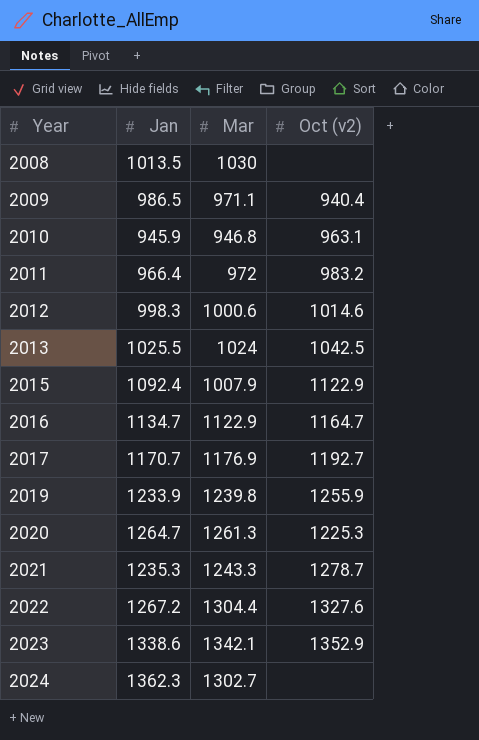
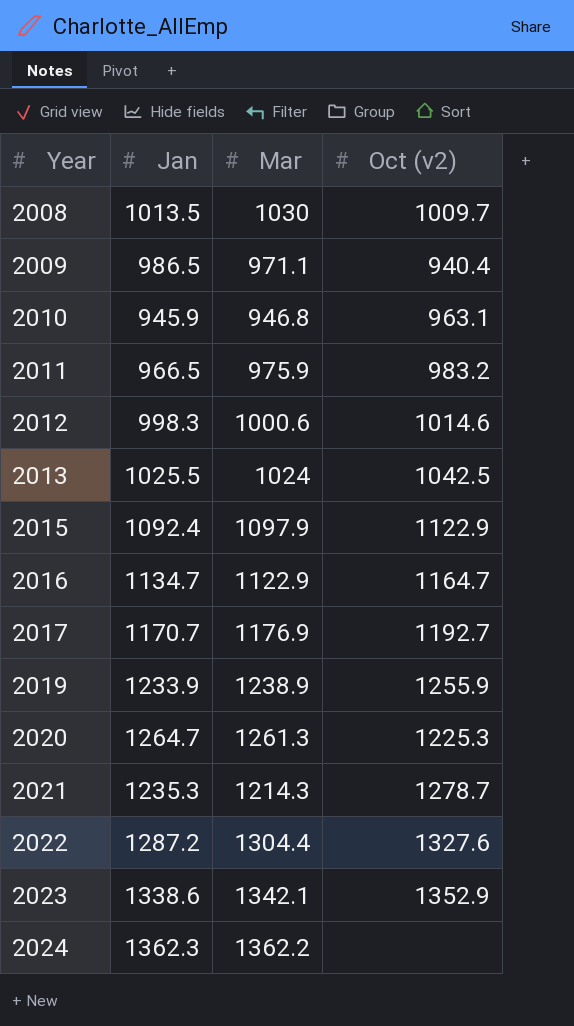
2008 | Oct (v2): none -> 1009.7
2011 | Jan: 966.4 -> 966.5
2011 | Mar: 972 -> 975.9
2015 | Mar: 1007.9 -> 1097.9
2019 | Mar: 1239.8 -> 1238.9
2021 | Mar: 1243.3 -> 1214.3
2022 | Jan: 1267.2 -> 1287.2
2024 | Mar: 1302.7 -> 1362.2

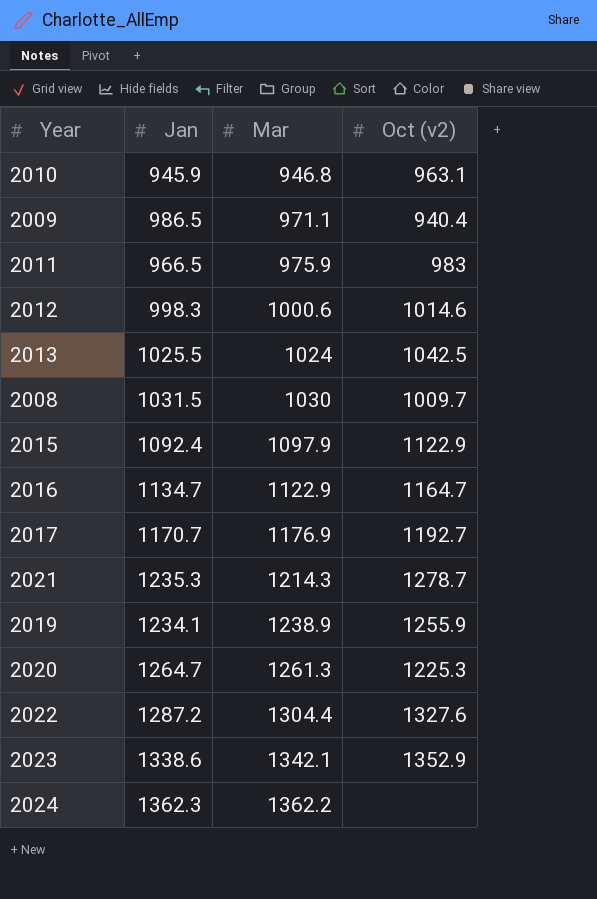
row order: Year ascending -> Mar ascending
2011 | Oct (v2): 983.2 -> 983
2008 | Jan: 1013.5 -> 1031.5
2019 | Jan: 1233.9 -> 1234.1

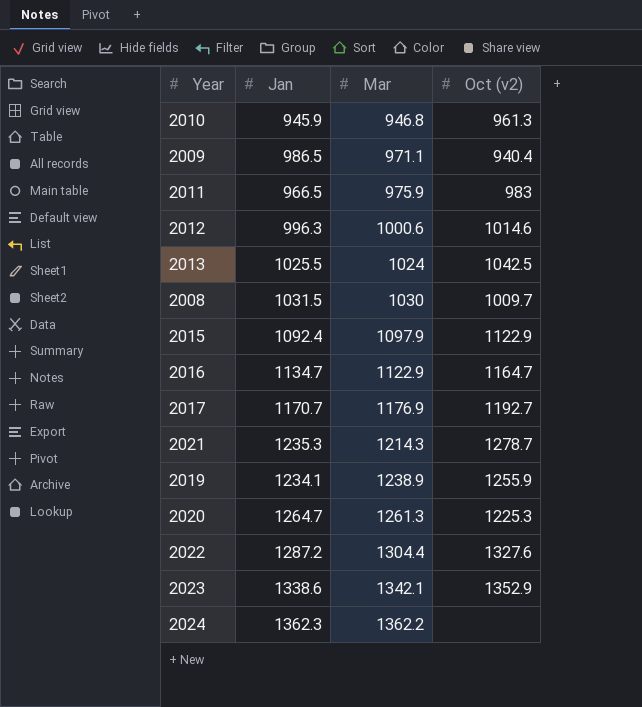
2010 | Oct (v2): 963.1 -> 961.3
2012 | Jan: 998.3 -> 996.3

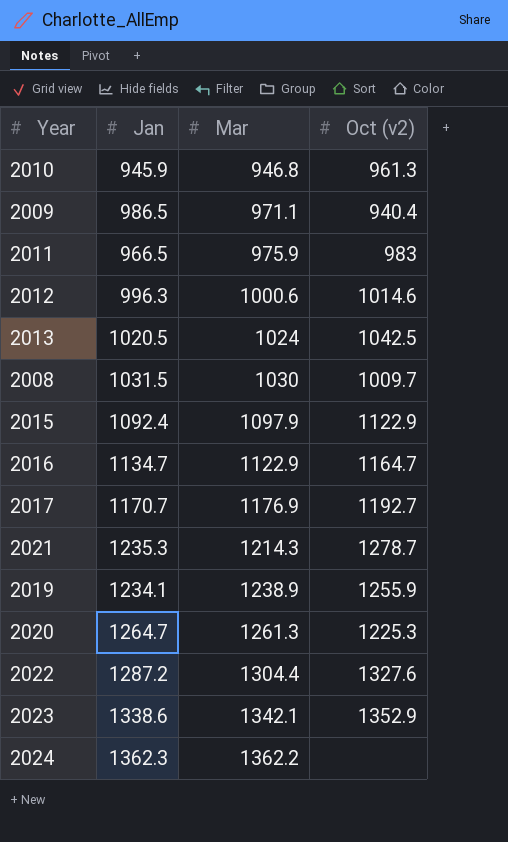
2013 | Jan: 1025.5 -> 1020.5

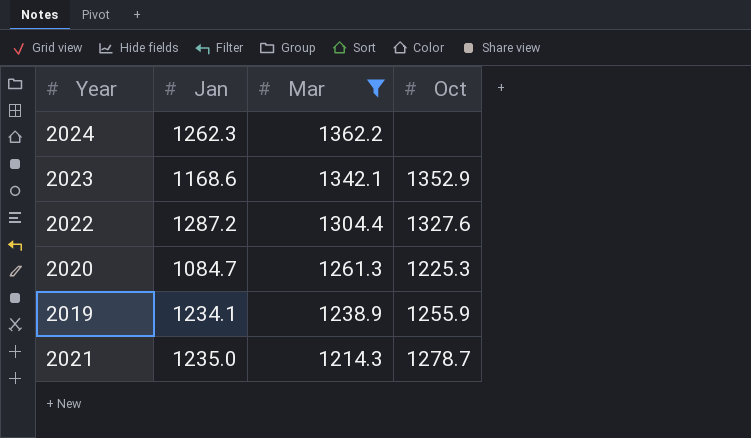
filter: none -> Mar >= 1214.3
row order: Mar ascending -> Mar descending
column name: Oct (v2) -> Oct
2024 | Jan: 1362.3 -> 1262.3
2023 | Jan: 1338.6 -> 1168.6
2020 | Jan: 1264.7 -> 1084.7
2021 | Jan: 1235.3 -> 1235.0

